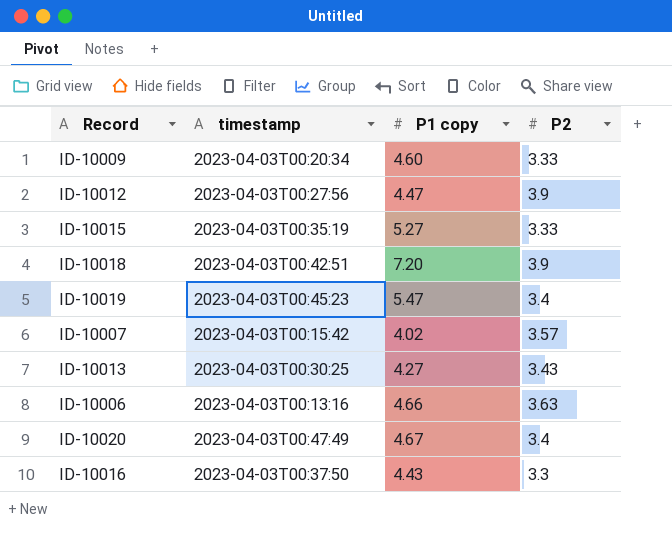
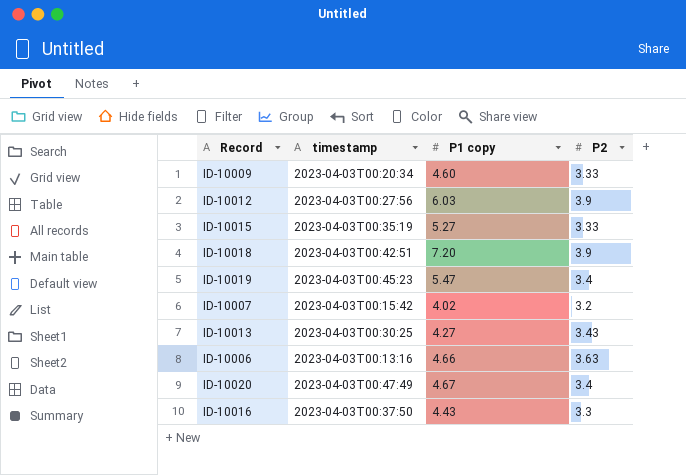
ID-10012 | P1 copy: 4.47 -> 6.03
ID-10007 | P2: 3.57 -> 3.2

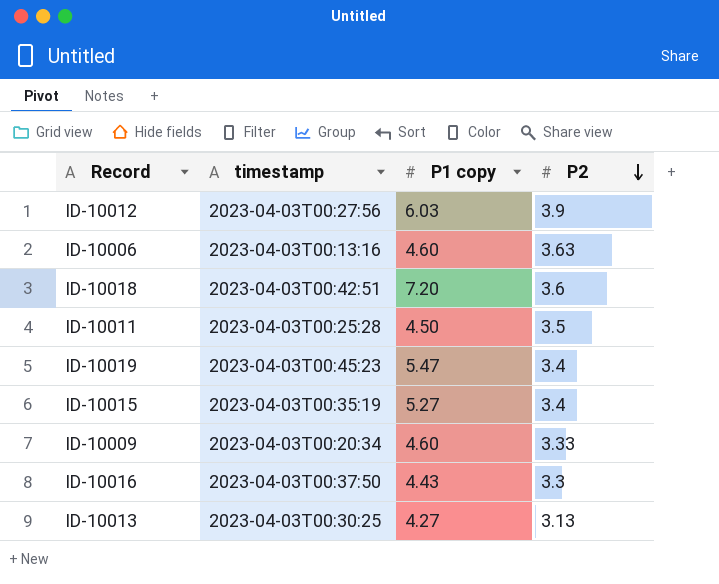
row order: none -> P2 descending
row ID-10007: 2023-04-03T00:15:42 | 4.02 | 3.2 -> none
row ID-10020: 2023-04-03T00:47:49 | 4.67 | 3.4 -> none
ID-10006 | P1 copy: 4.66 -> 4.60
ID-10018 | P2: 3.9 -> 3.6
row ID-10011: none -> 2023-04-03T00:25:28 | 4.50 | 3.5
ID-10015 | P2: 3.33 -> 3.4
ID-10013 | P2: 3.43 -> 3.13

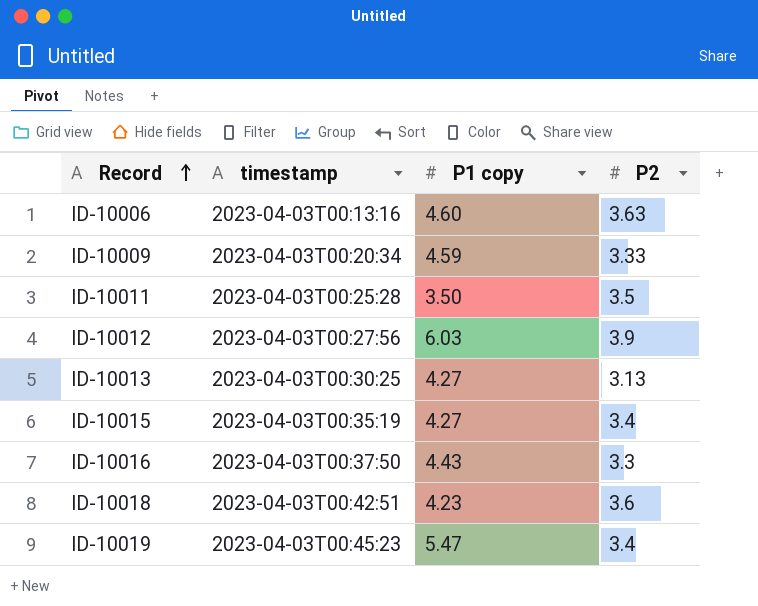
row order: P2 descending -> Record ascending
ID-10009 | P1 copy: 4.60 -> 4.59
ID-10011 | P1 copy: 4.50 -> 3.50
ID-10015 | P1 copy: 5.27 -> 4.27
ID-10018 | P1 copy: 7.20 -> 4.23

